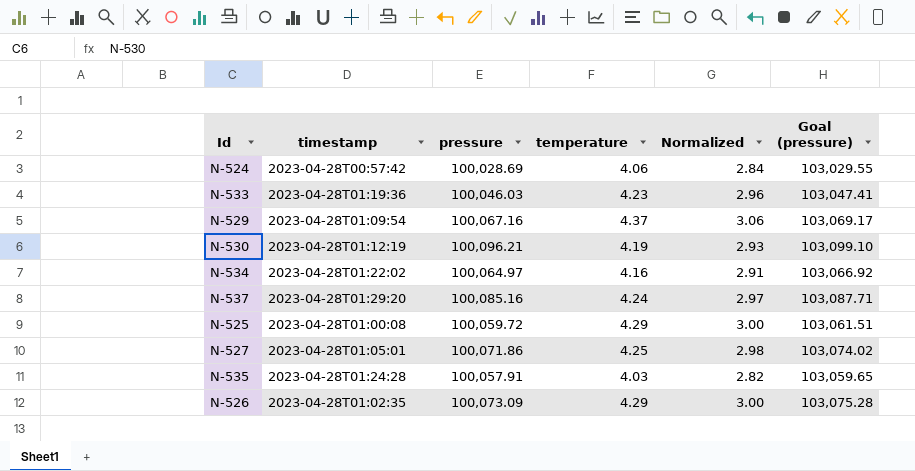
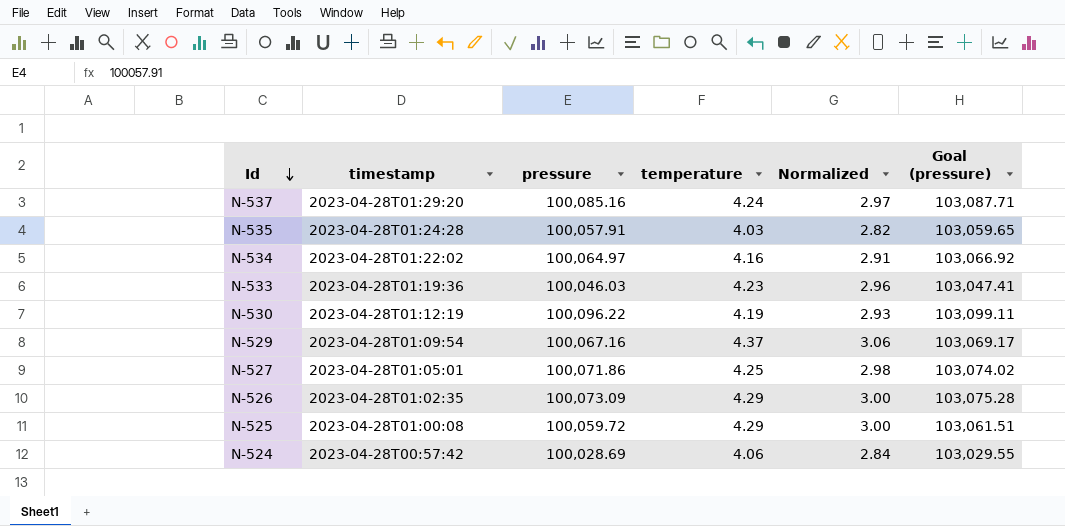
row order: none -> Id descending
N-530 | pressure: 100,096.21 -> 100,096.22
N-530 | Goal (pressure): 103,099.10 -> 103,099.11

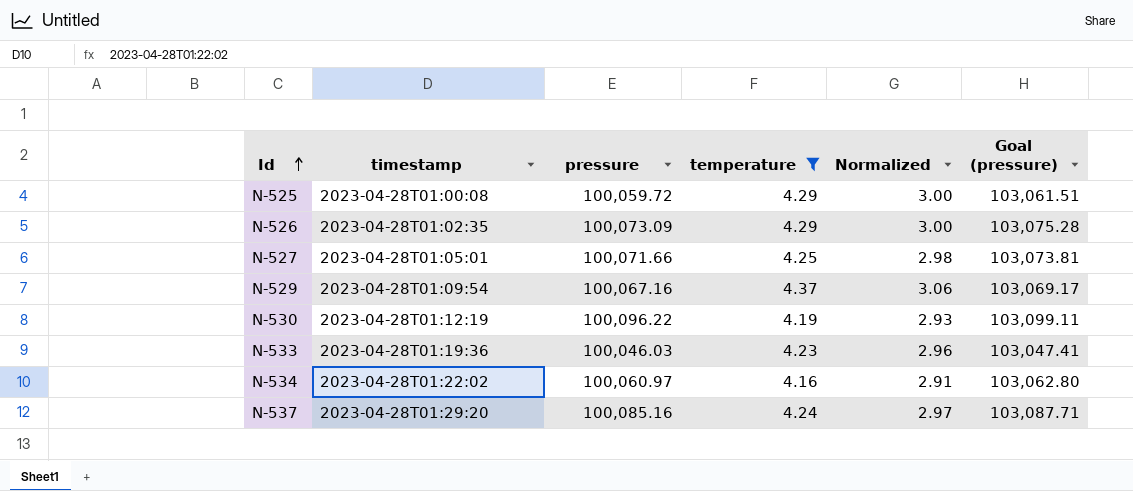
filter: none -> temperature >= 4.16
row order: Id descending -> Id ascending
N-527 | pressure: 100,071.86 -> 100,071.66
N-527 | Goal (pressure): 103,074.02 -> 103,073.81
N-534 | pressure: 100,064.97 -> 100,060.97
N-534 | Goal (pressure): 103,066.92 -> 103,062.80

